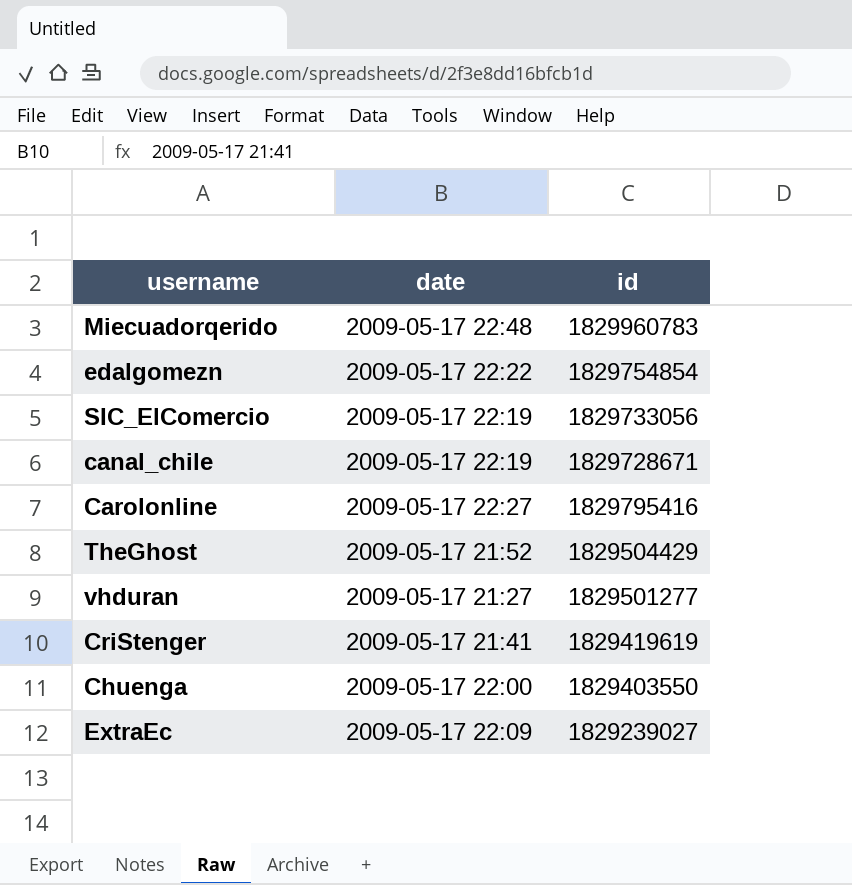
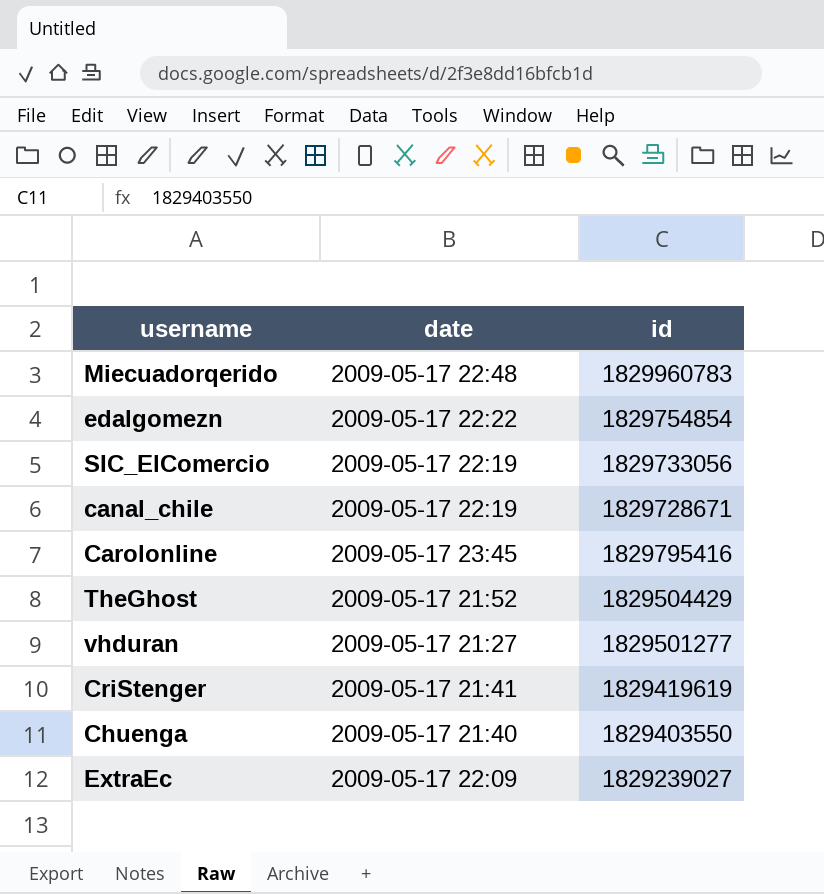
Carolonline | date: 2009-05-17 22:27 -> 2009-05-17 23:45
Chuenga | date: 2009-05-17 22:00 -> 2009-05-17 21:40

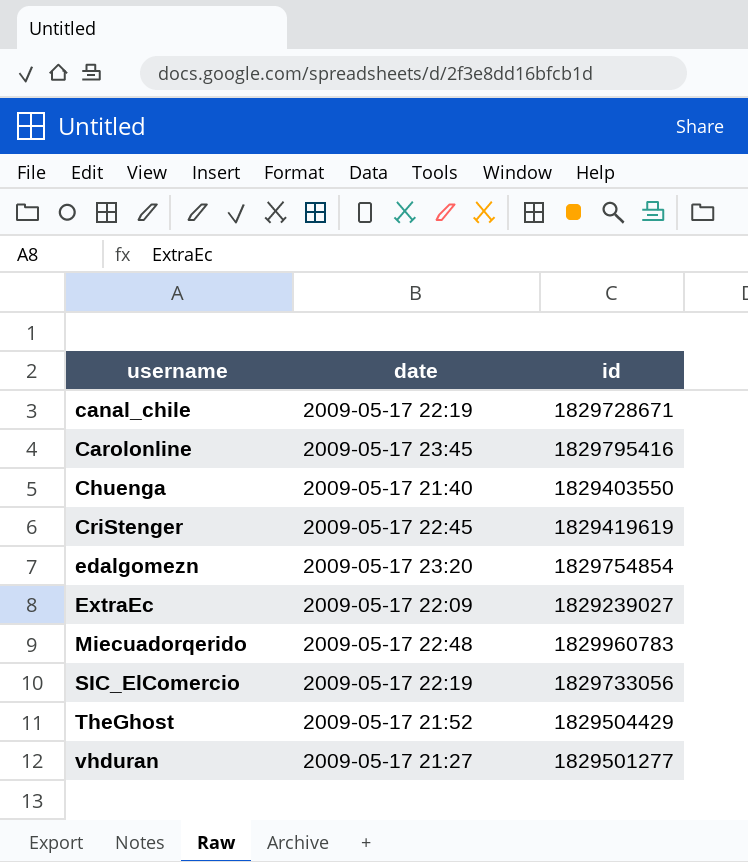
row order: none -> username ascending
CriStenger | date: 2009-05-17 21:41 -> 2009-05-17 22:45
edalgomezn | date: 2009-05-17 22:22 -> 2009-05-17 23:20

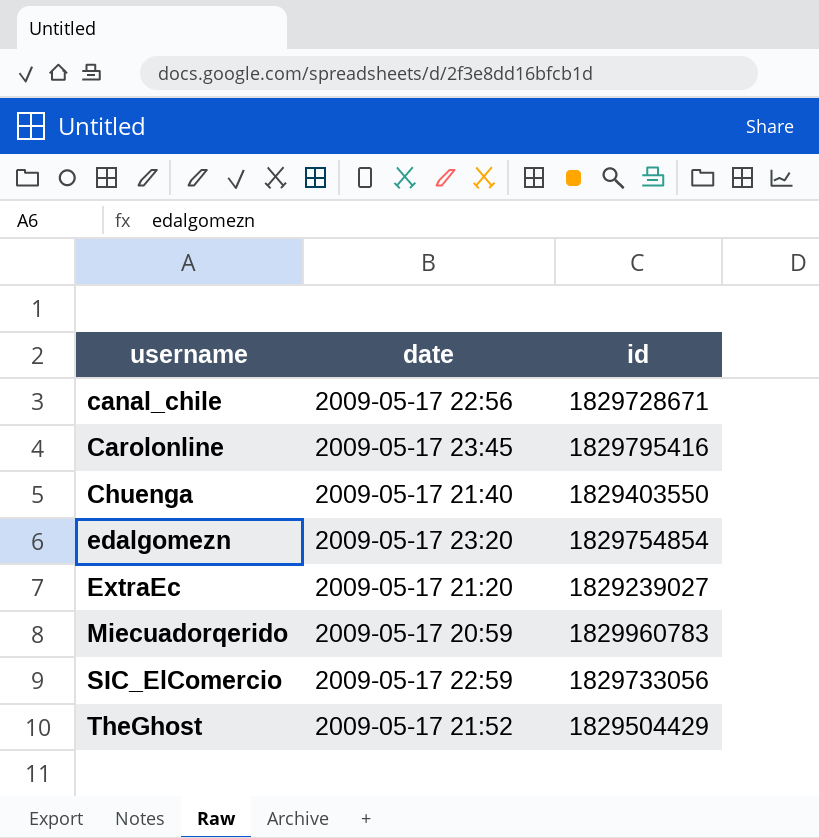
row CriStenger: 2009-05-17 22:45 | 1829419619 -> none
row vhduran: 2009-05-17 21:27 | 1829501277 -> none
canal_chile | date: 2009-05-17 22:19 -> 2009-05-17 22:56
ExtraEc | date: 2009-05-17 22:09 -> 2009-05-17 21:20
Miecuadorqerido | date: 2009-05-17 22:48 -> 2009-05-17 20:59
SIC_ElComercio | date: 2009-05-17 22:19 -> 2009-05-17 22:59

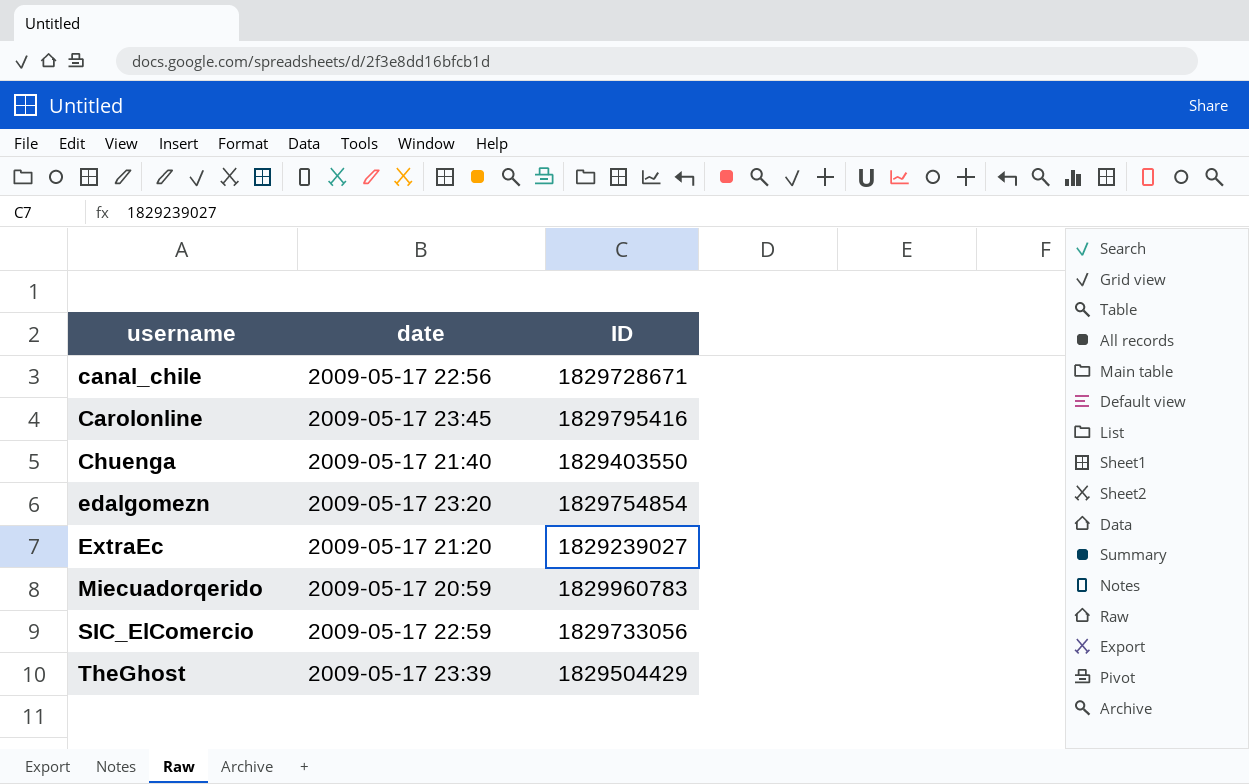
column name: id -> ID
TheGhost | date: 2009-05-17 21:52 -> 2009-05-17 23:39

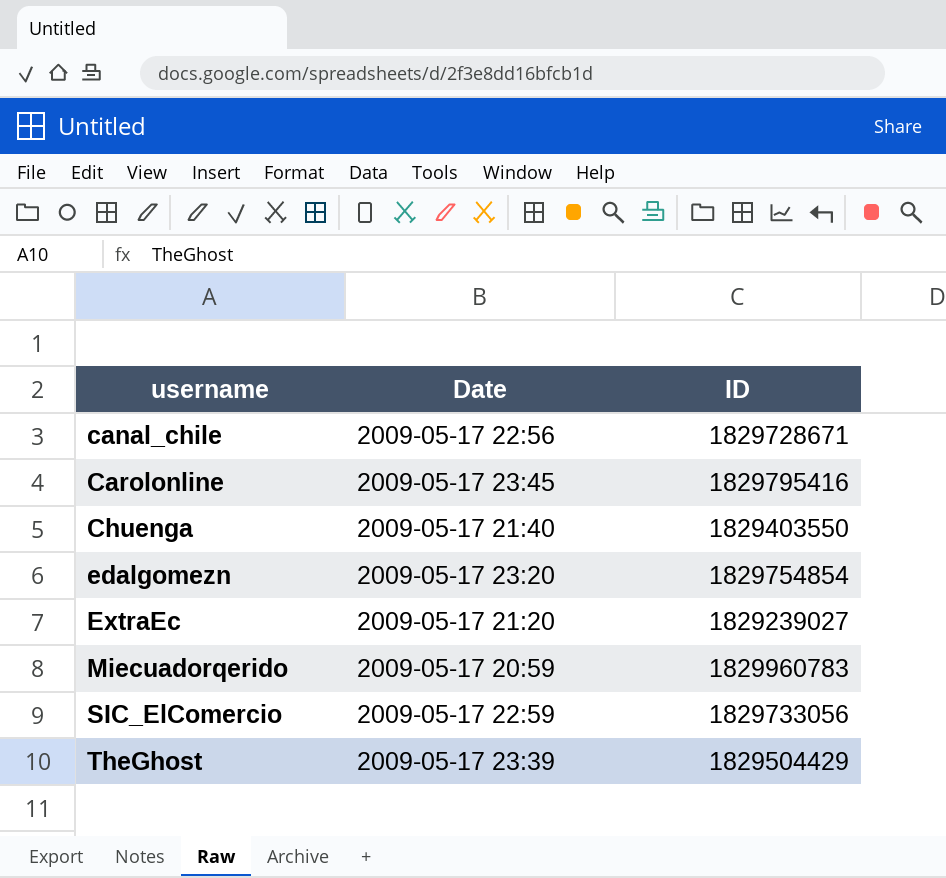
column name: date -> Date

